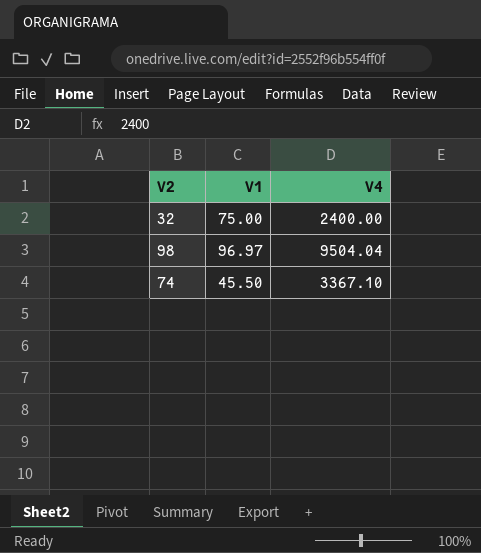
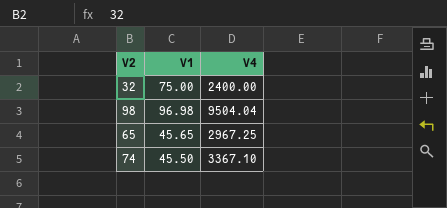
98 | V1: 96.97 -> 96.98
row 65: none -> 45.65 | 2967.25

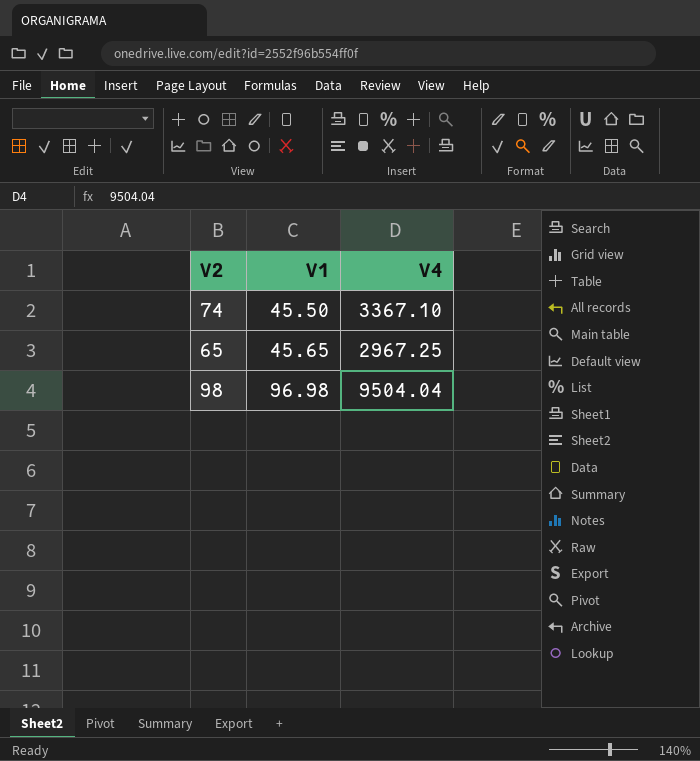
row order: none -> V1 ascending
row 32: 75.00 | 2400.00 -> none

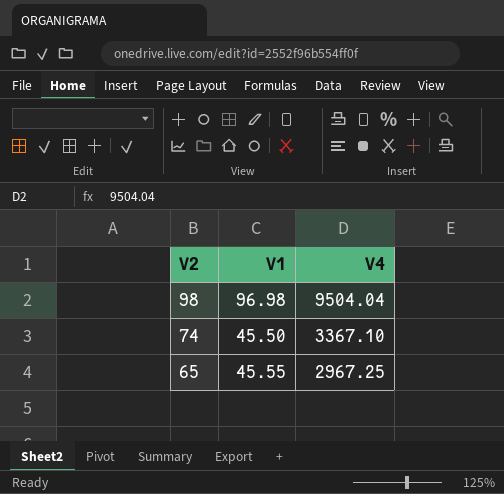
row order: V1 ascending -> V2 descending
65 | V1: 45.65 -> 45.55

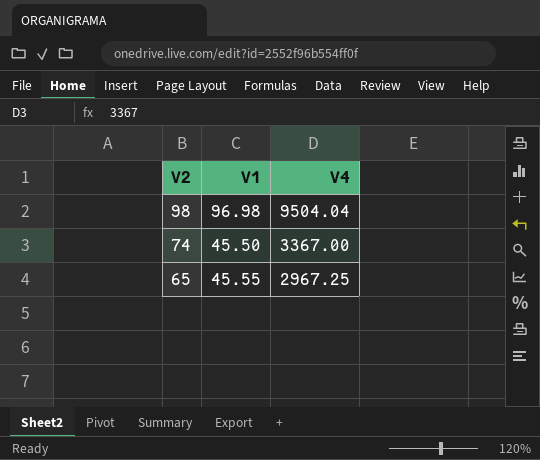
74 | V4: 3367.10 -> 3367.00

